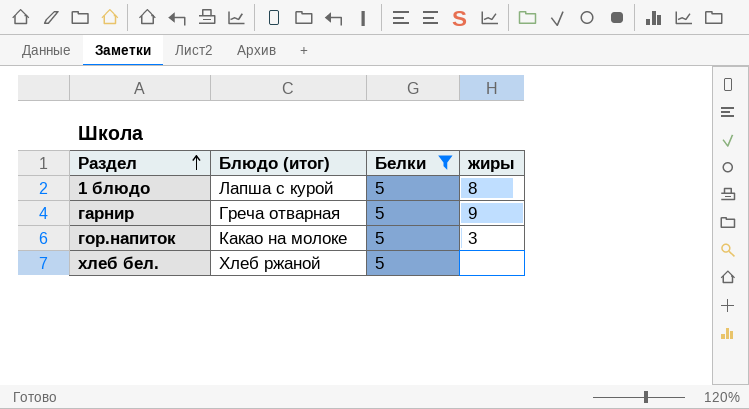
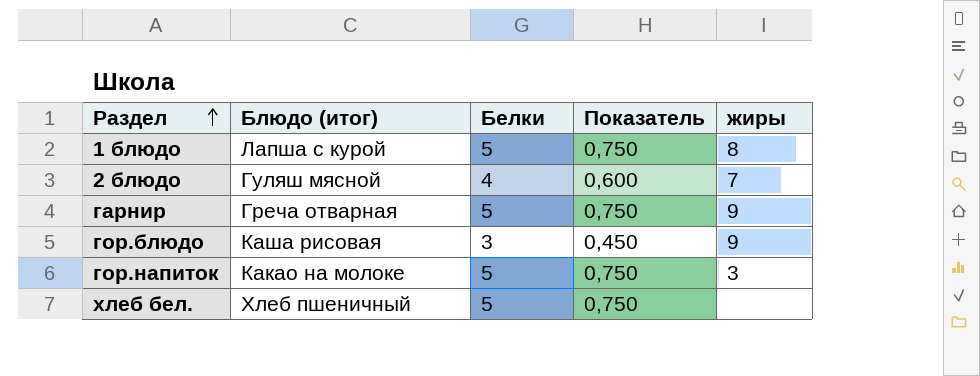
filter: Белки = 5 -> none
column Показатель | formula: none -> [Белки] * 0,15
хлеб бел. | Блюдо (итог): Хлеб ржаной -> Хлеб пшеничный

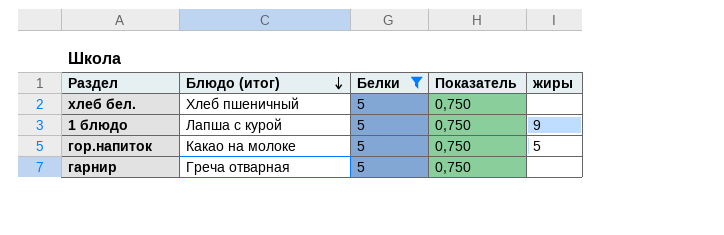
filter: none -> Белки = 5
row order: Раздел ascending -> Блюдо (итог) descending
1 блюдо | жиры: 8 -> 9
гор.напиток | жиры: 3 -> 5
гарнир | жиры: 9 -> none

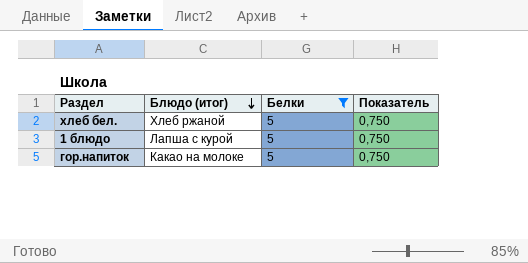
column жиры | position: 5 -> none
row гарнир: Греча отварная | 5 | 0,750 | none -> none
хлеб бел. | Блюдо (итог): Хлеб пшеничный -> Хлеб ржаной

